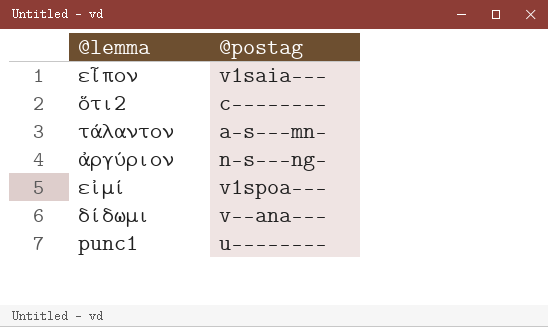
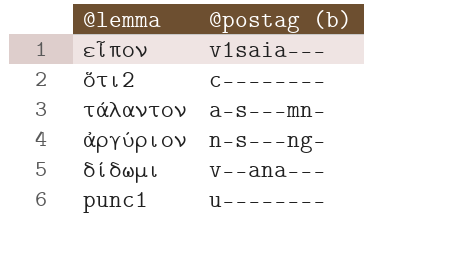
column name: @postag -> @postag (b)
row εἰμί: v1spoa--- -> none

